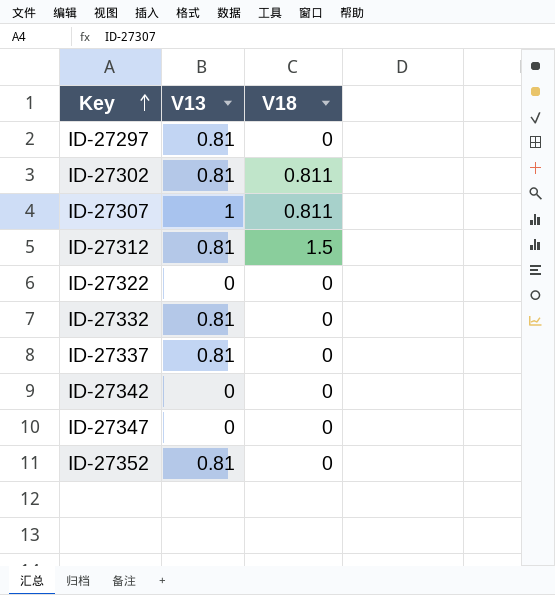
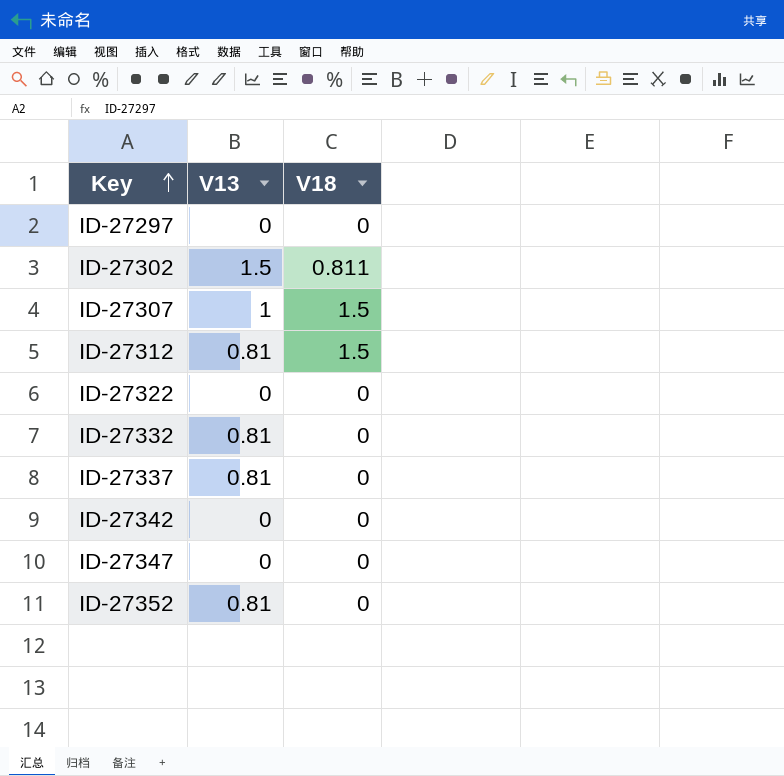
ID-27297 | V13: 0.81 -> 0
ID-27302 | V13: 0.81 -> 1.5
ID-27307 | V18: 0.811 -> 1.5

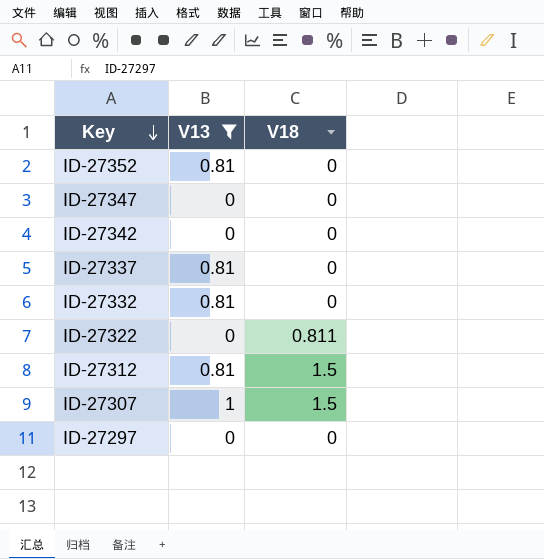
filter: none -> V13 != 1.5
row order: Key ascending -> Key descending
ID-27322 | V18: 0 -> 0.811

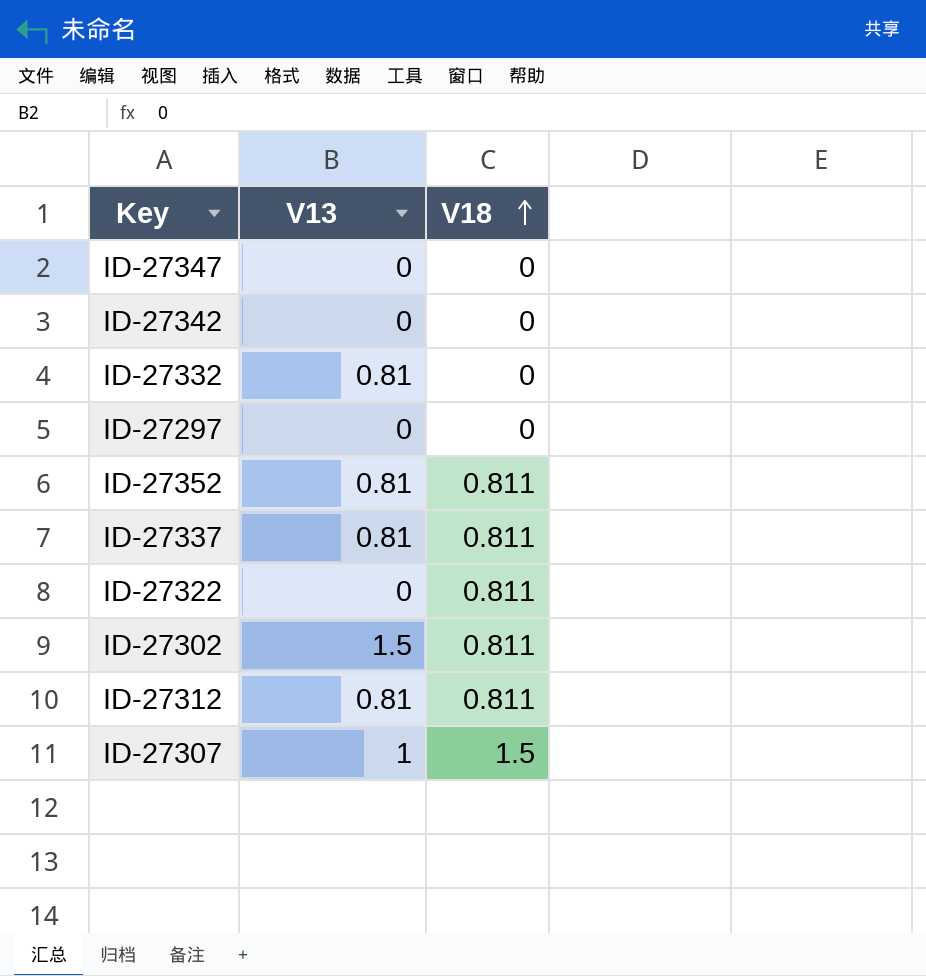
filter: V13 != 1.5 -> none
row order: Key descending -> V18 ascending
ID-27352 | V18: 0 -> 0.811
ID-27337 | V18: 0 -> 0.811
ID-27312 | V18: 1.5 -> 0.811

